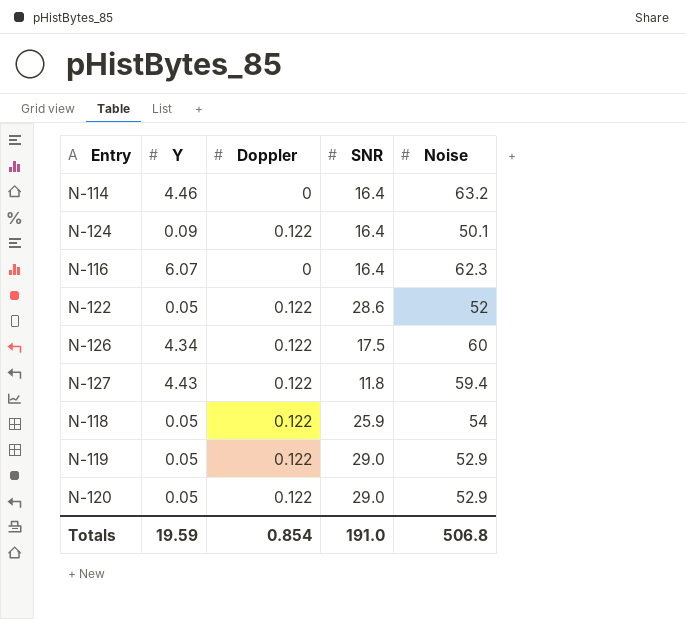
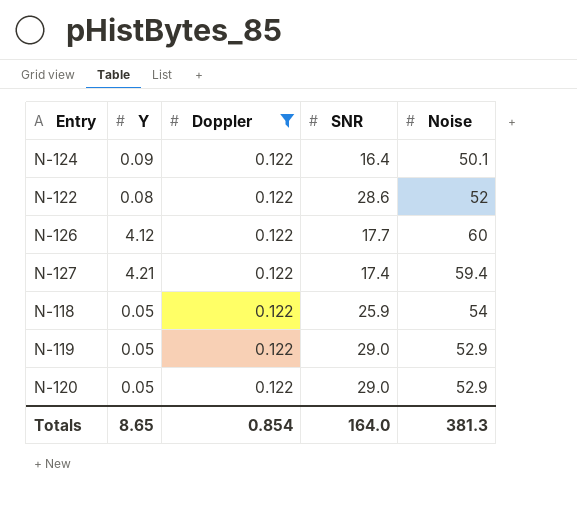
filter: none -> Doppler = 0.122
N-122 | Y: 0.05 -> 0.08
N-126 | Y: 4.34 -> 4.12
N-126 | SNR: 17.5 -> 17.7
N-127 | Y: 4.43 -> 4.21
N-127 | SNR: 11.8 -> 17.4
Totals | Y: 19.59 -> 8.65
Totals | SNR: 191.0 -> 164.0
Totals | Noise: 506.8 -> 381.3

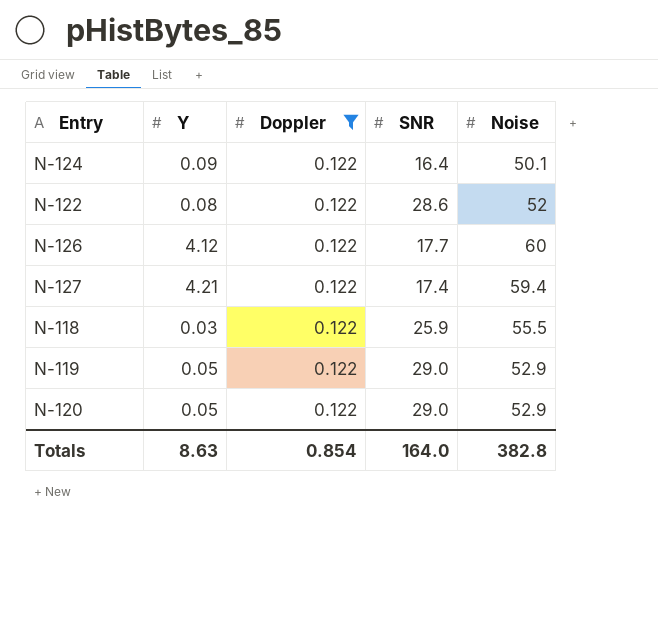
N-118 | Y: 0.05 -> 0.03
N-118 | Noise: 54 -> 55.5
Totals | Y: 8.65 -> 8.63
Totals | Noise: 381.3 -> 382.8

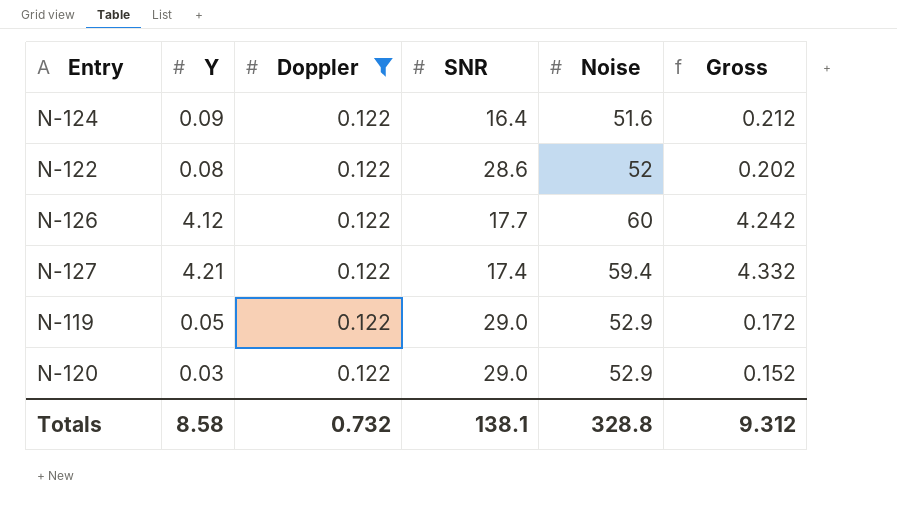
column Gross | formula: none -> [Y] + [Doppler]
row N-118: 0.03 | 0.122 | 25.9 | 55.5 -> none
N-124 | Noise: 50.1 -> 51.6
N-120 | Y: 0.05 -> 0.03
Totals | Y: 8.63 -> 8.58
Totals | Doppler: 0.854 -> 0.732
Totals | SNR: 164.0 -> 138.1
Totals | Noise: 382.8 -> 328.8

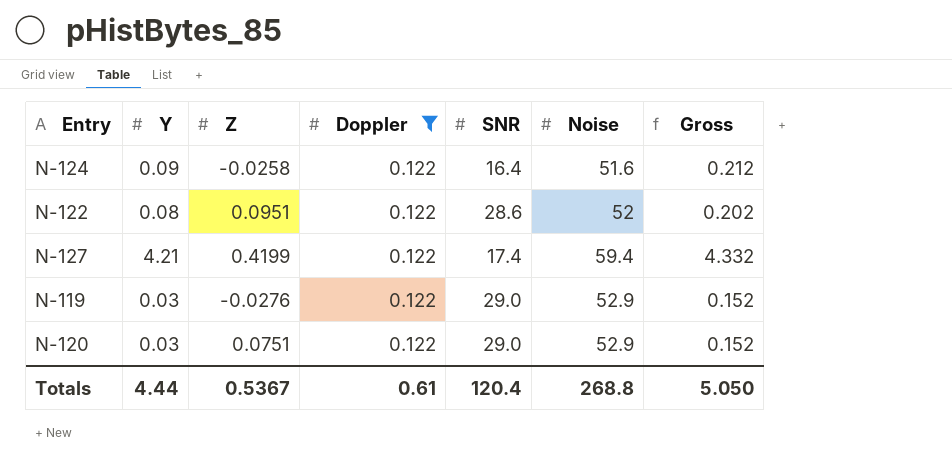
column Z | position: none -> 3
row N-126: 4.12 | 0.122 | 17.7 | 60 | 4.242 -> none
N-119 | Y: 0.05 -> 0.03
N-119 | Gross: 0.172 -> 0.152
Totals | Y: 8.58 -> 4.44
Totals | Doppler: 0.732 -> 0.61
Totals | SNR: 138.1 -> 120.4
Totals | Noise: 328.8 -> 268.8
Totals | Gross: 9.312 -> 5.050

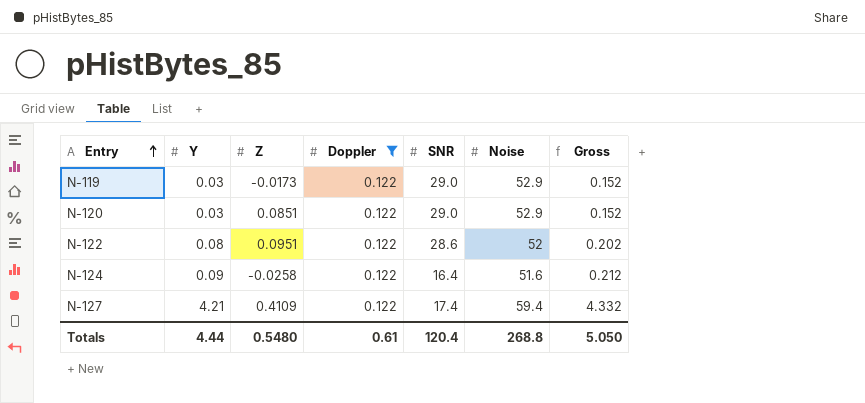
row order: none -> Entry ascending
N-119 | Z: -0.0276 -> -0.0173
N-120 | Z: 0.0751 -> 0.0851
N-127 | Z: 0.4199 -> 0.4109
Totals | Z: 0.5367 -> 0.5480

